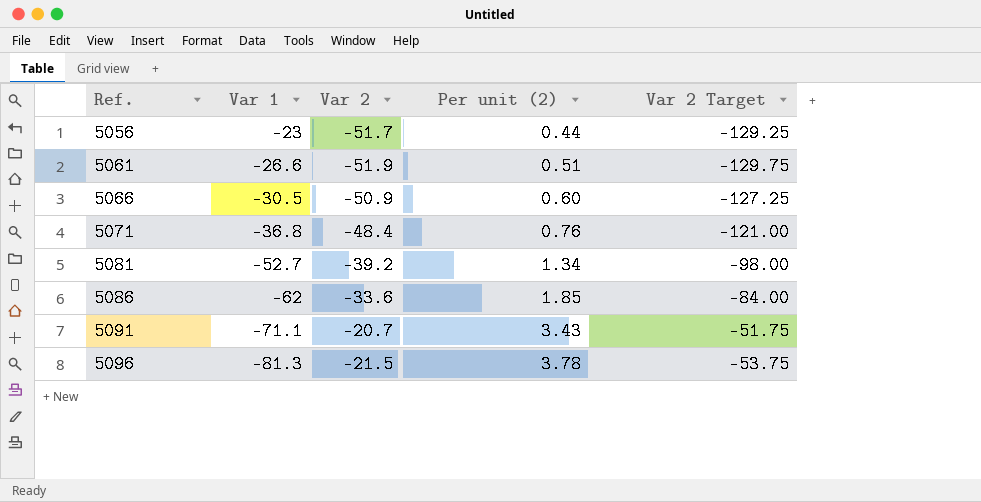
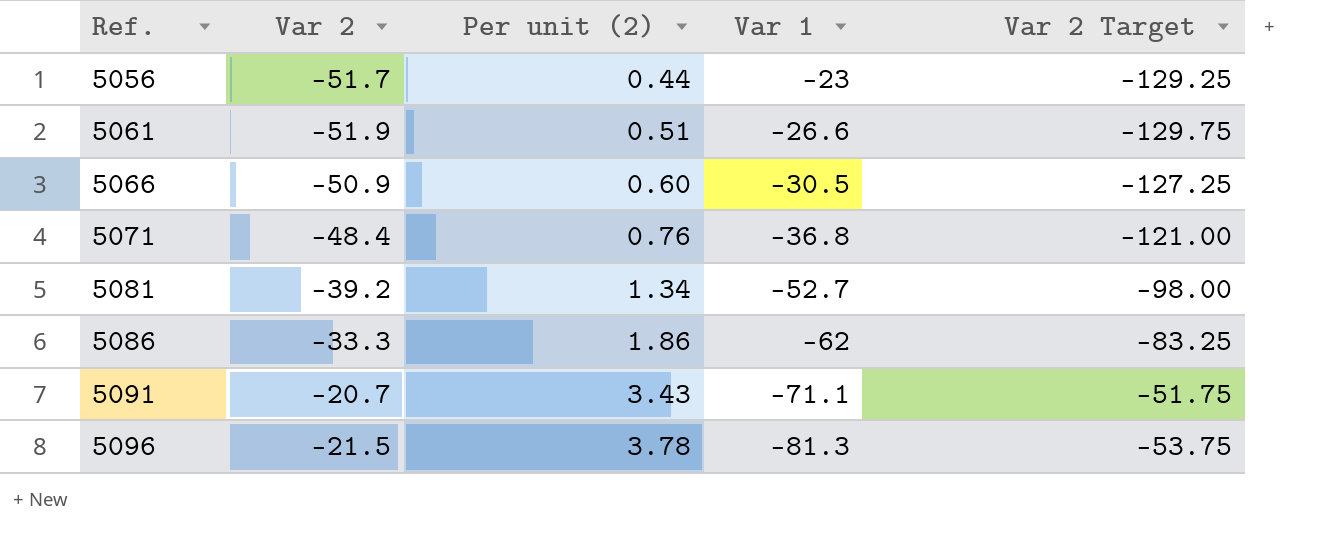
column Var 1 | position: 2 -> 4
5086 | Var 2: -33.6 -> -33.3
5086 | Per unit (2): 1.85 -> 1.86
5086 | Var 2 Target: -84.00 -> -83.25

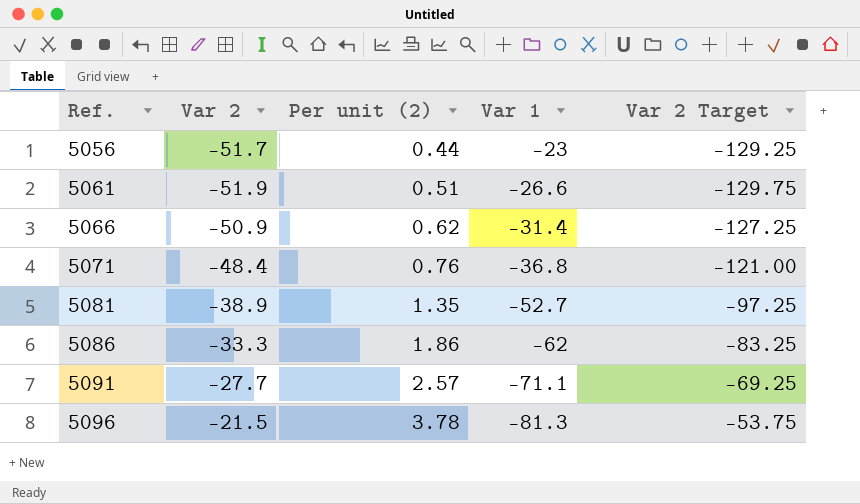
5066 | Per unit (2): 0.60 -> 0.62
5066 | Var 1: -30.5 -> -31.4
5081 | Var 2: -39.2 -> -38.9
5081 | Per unit (2): 1.34 -> 1.35
5081 | Var 2 Target: -98.00 -> -97.25
5091 | Var 2: -20.7 -> -27.7
5091 | Per unit (2): 3.43 -> 2.57
5091 | Var 2 Target: -51.75 -> -69.25

